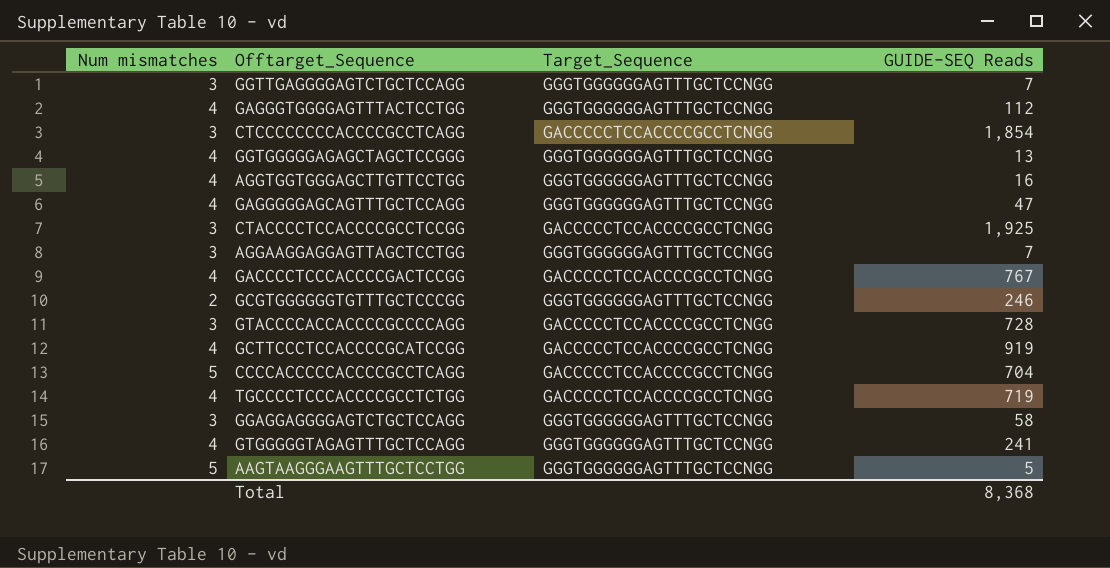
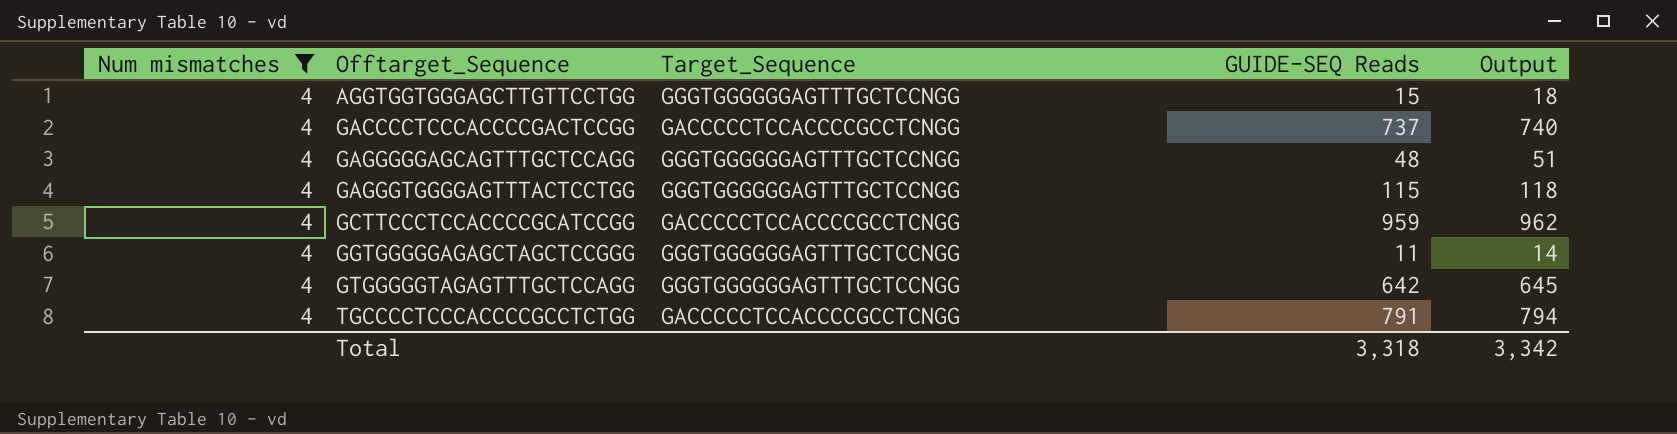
filter: none -> Num mismatches = 4
row order: none -> Offtarget_Sequence ascending
column Output | formula: none -> [GUIDE-SEQ Reads] + 3
AGGTGGTGGGAGCTTGTTCCTGG | GUIDE-SEQ Reads: 16 -> 15
GACCCCTCCCACCCCGACTCCGG | GUIDE-SEQ Reads: 767 -> 737
GAGGGGGAGCAGTTTGCTCCAGG | GUIDE-SEQ Reads: 47 -> 48
GAGGGTGGGGAGTTTACTCCTGG | GUIDE-SEQ Reads: 112 -> 115
GCTTCCCTCCACCCCGCATCCGG | GUIDE-SEQ Reads: 919 -> 959
GGTGGGGGAGAGCTAGCTCCGGG | GUIDE-SEQ Reads: 13 -> 11
GTGGGGGTAGAGTTTGCTCCAGG | GUIDE-SEQ Reads: 241 -> 642
TGCCCCTCCCACCCCGCCTCTGG | GUIDE-SEQ Reads: 719 -> 791
Total | GUIDE-SEQ Reads: 8,368 -> 3,318

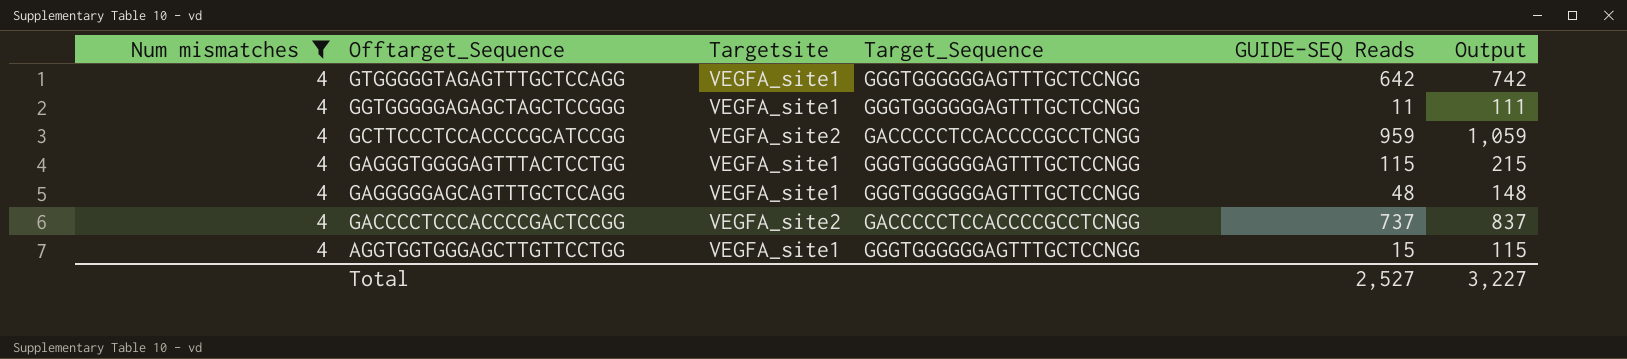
row order: Offtarget_Sequence ascending -> Offtarget_Sequence descending
column Targetsite | position: none -> 3
column Output | formula: [GUIDE-SEQ Reads] + 3 -> [GUIDE-SEQ Reads] + 100
row TGCCCCTCCCACCCCGCCTCTGG: 4 | GACCCCCTCCACCCCGCCTCNGG | 791 | 794 -> none
Total | GUIDE-SEQ Reads: 3,318 -> 2,527
Total | Output: 3,342 -> 3,227

